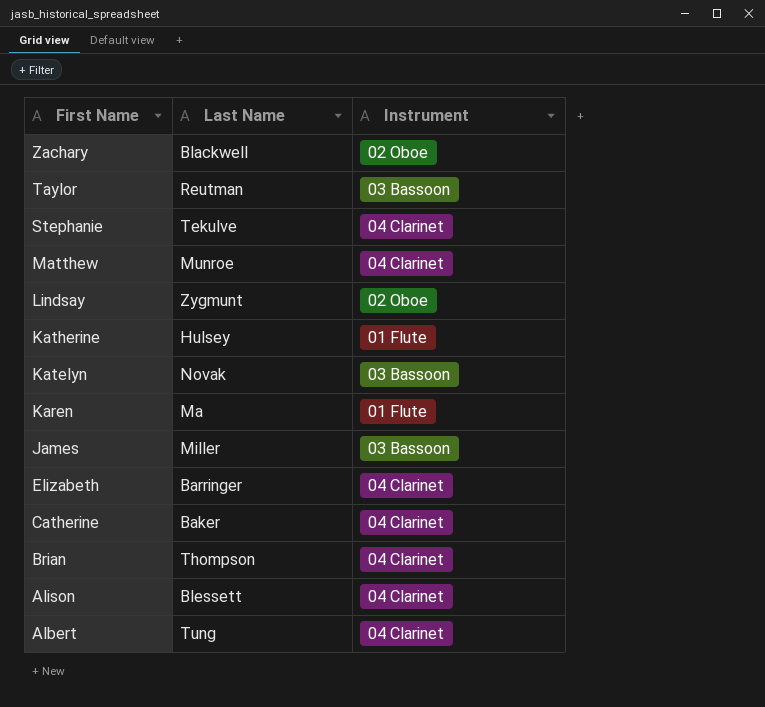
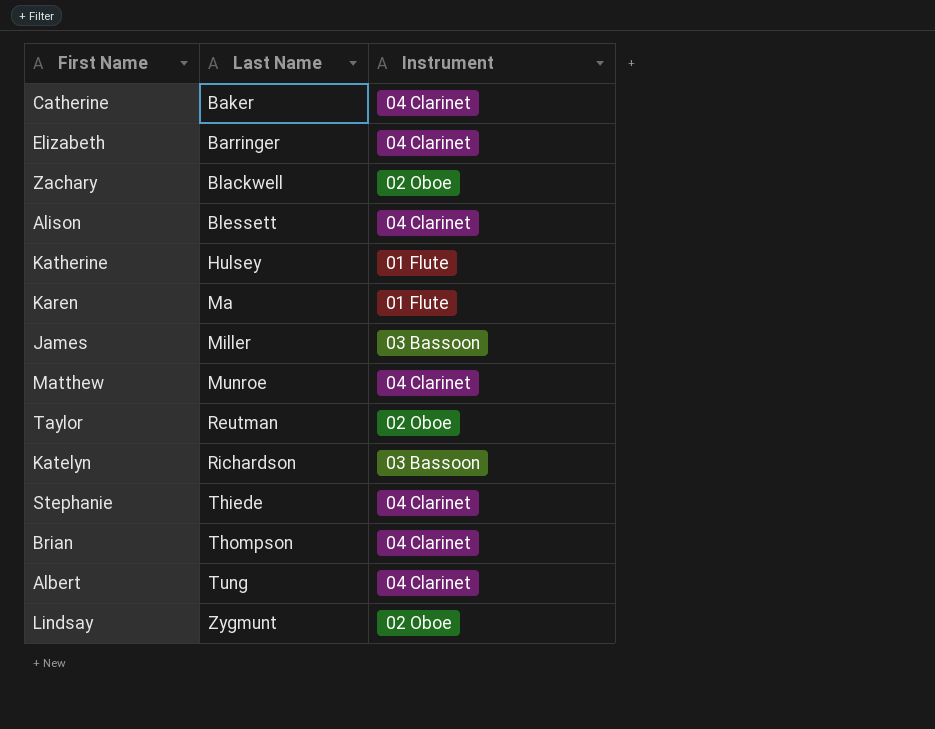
row order: First Name descending -> Last Name ascending
Taylor | Instrument: 03 Bassoon -> 02 Oboe
Katelyn | Last Name: Novak -> Richardson
Stephanie | Last Name: Tekulve -> Thiede

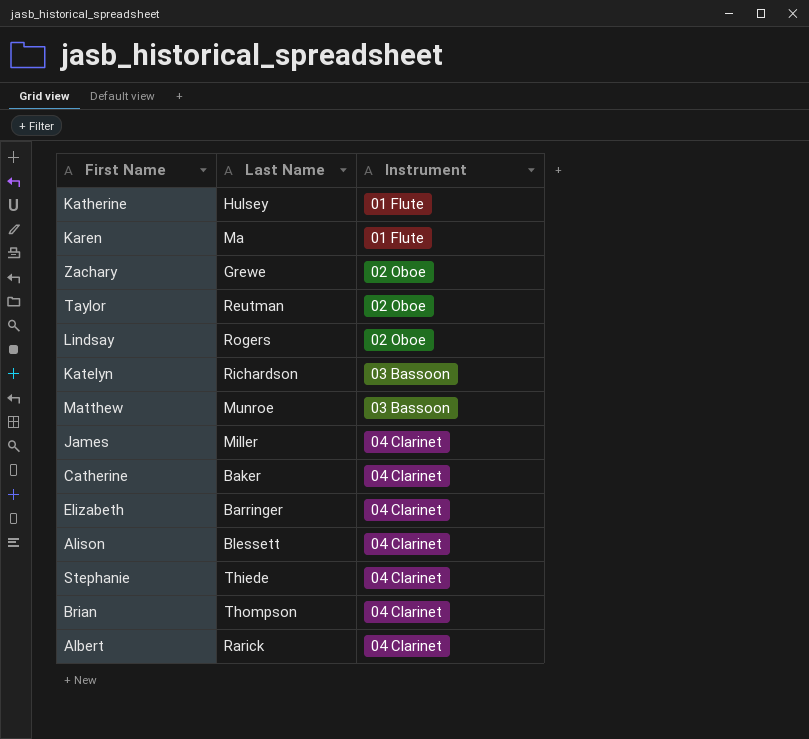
row order: Last Name ascending -> Instrument ascending
Zachary | Last Name: Blackwell -> Grewe
Lindsay | Last Name: Zygmunt -> Rogers
Matthew | Instrument: 04 Clarinet -> 03 Bassoon
James | Instrument: 03 Bassoon -> 04 Clarinet
Albert | Last Name: Tung -> Rarick

